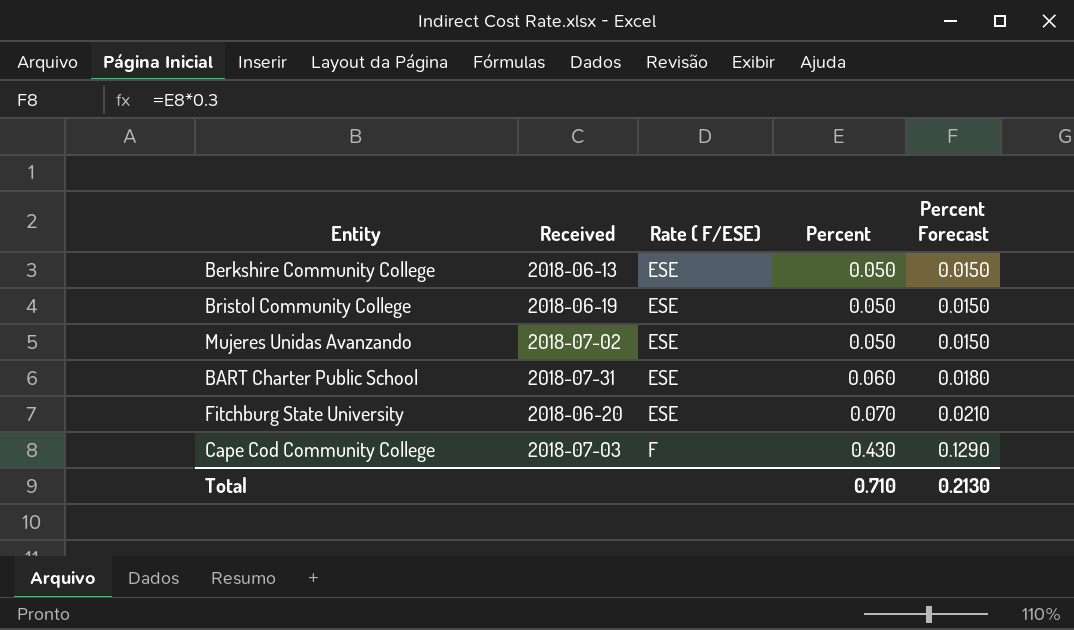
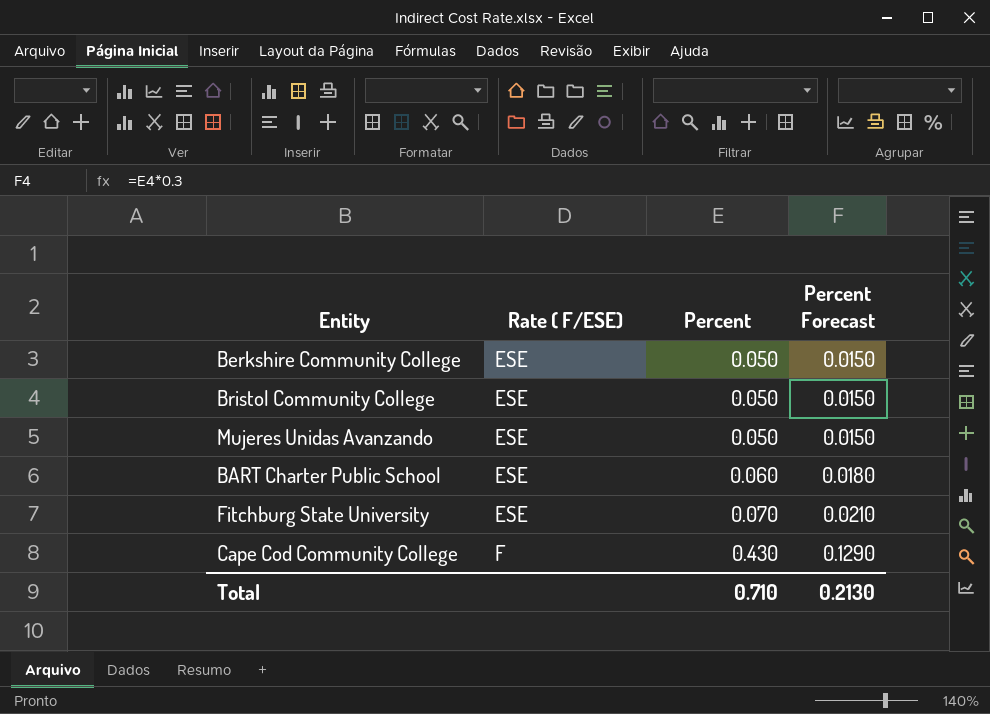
column Received | position: 2 -> none

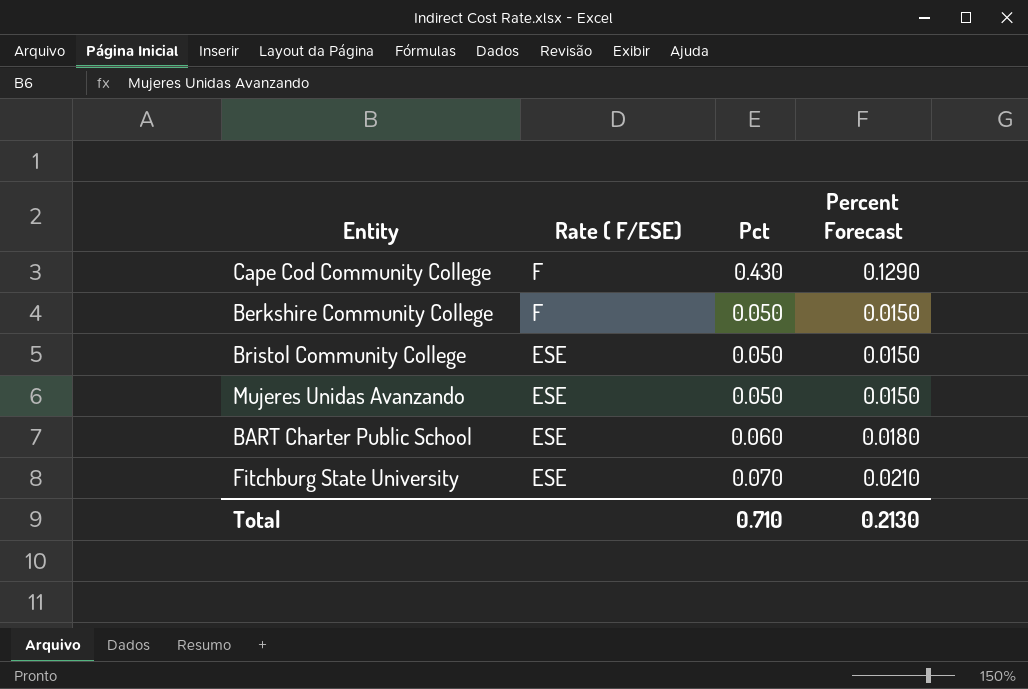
row order: Rate ( F/ESE) ascending -> Rate ( F/ESE) descending
column name: Percent -> Pct
Berkshire Community College | Rate ( F/ESE): ESE -> F

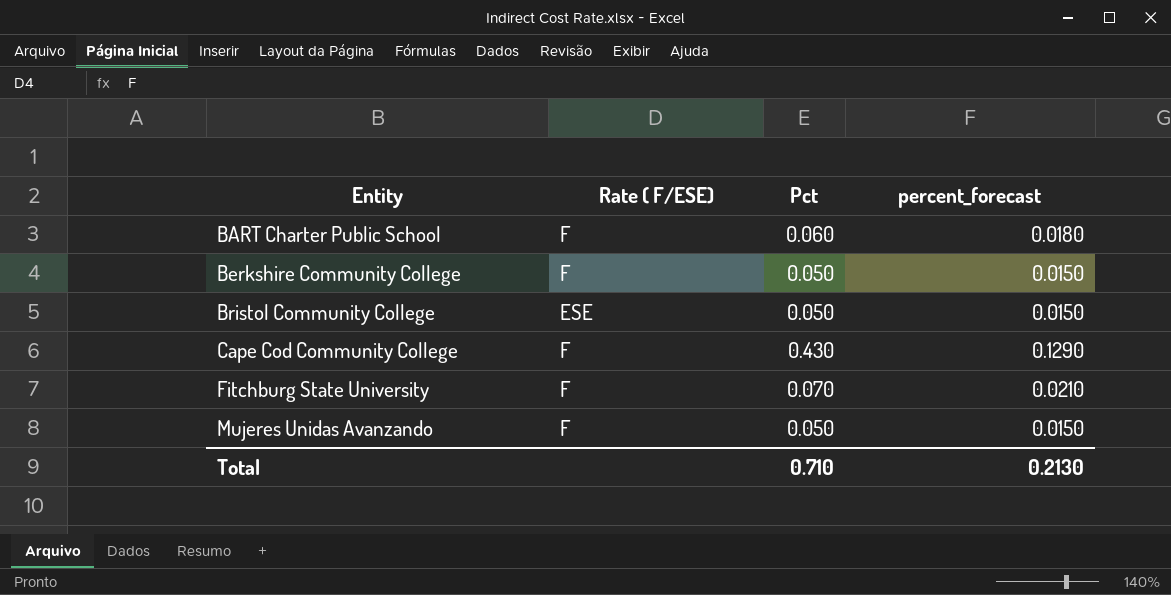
row order: Rate ( F/ESE) descending -> Entity ascending
column name: Percent Forecast -> percent_forecast
BART Charter Public School | Rate ( F/ESE): ESE -> F
Fitchburg State University | Rate ( F/ESE): ESE -> F
Mujeres Unidas Avanzando | Rate ( F/ESE): ESE -> F

